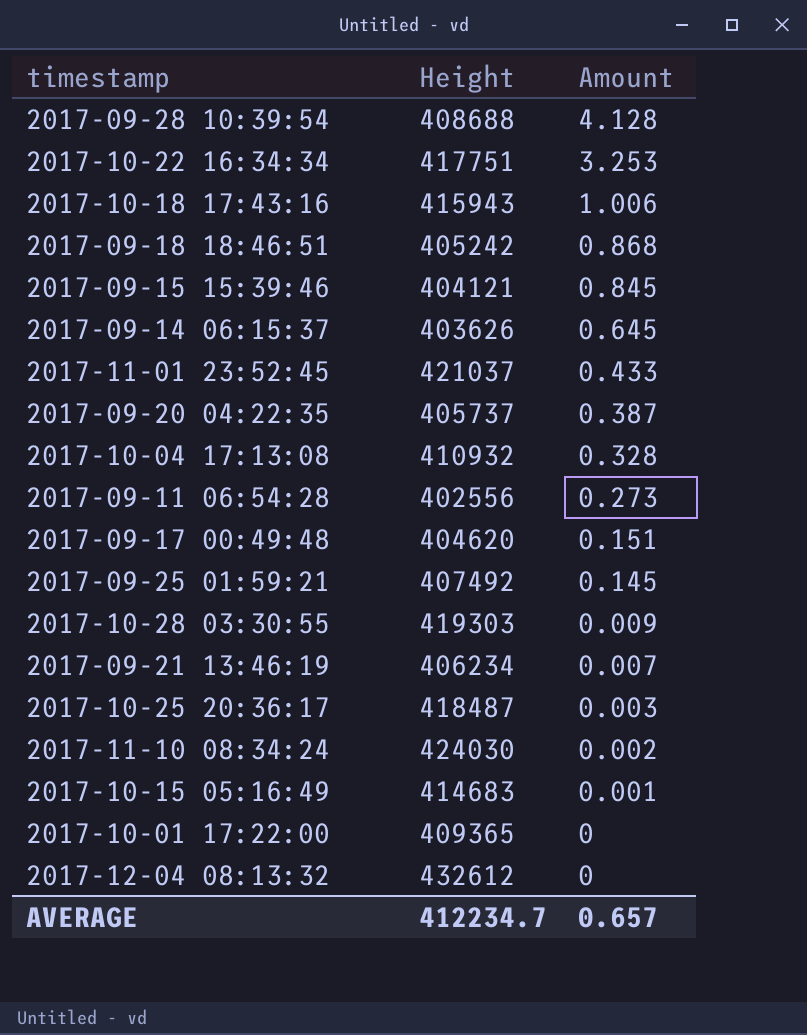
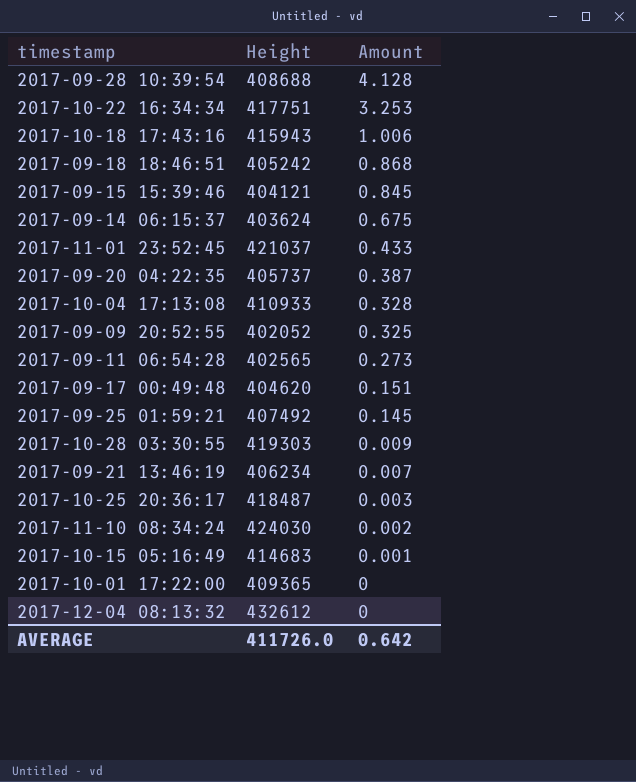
2017-09-14 06:15:37 | Height: 403626 -> 403624
2017-09-14 06:15:37 | Amount: 0.645 -> 0.675
2017-10-04 17:13:08 | Height: 410932 -> 410933
row 2017-09-09 20:52:55: none -> 402052 | 0.325
2017-09-11 06:54:28 | Height: 402556 -> 402565
AVERAGE | Height: 412234.7 -> 411726.0
AVERAGE | Amount: 0.657 -> 0.642

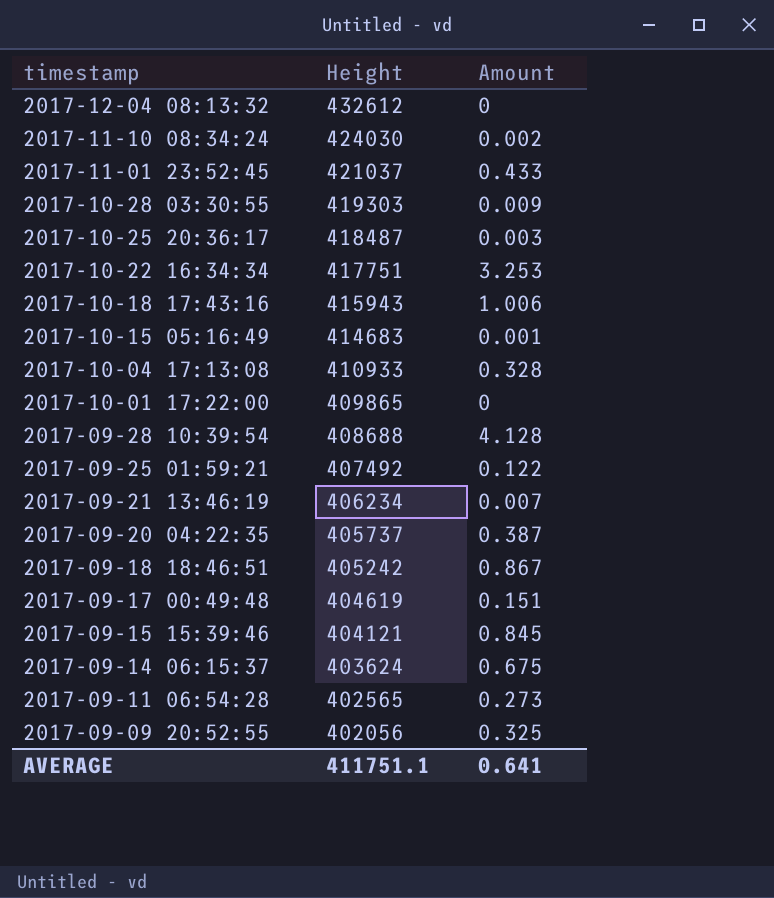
row order: Amount descending -> timestamp descending
2017-10-01 17:22:00 | Height: 409365 -> 409865
2017-09-25 01:59:21 | Amount: 0.145 -> 0.122
2017-09-18 18:46:51 | Amount: 0.868 -> 0.867
2017-09-17 00:49:48 | Height: 404620 -> 404619
2017-09-09 20:52:55 | Height: 402052 -> 402056
AVERAGE | Height: 411726.0 -> 411751.1
AVERAGE | Amount: 0.642 -> 0.641

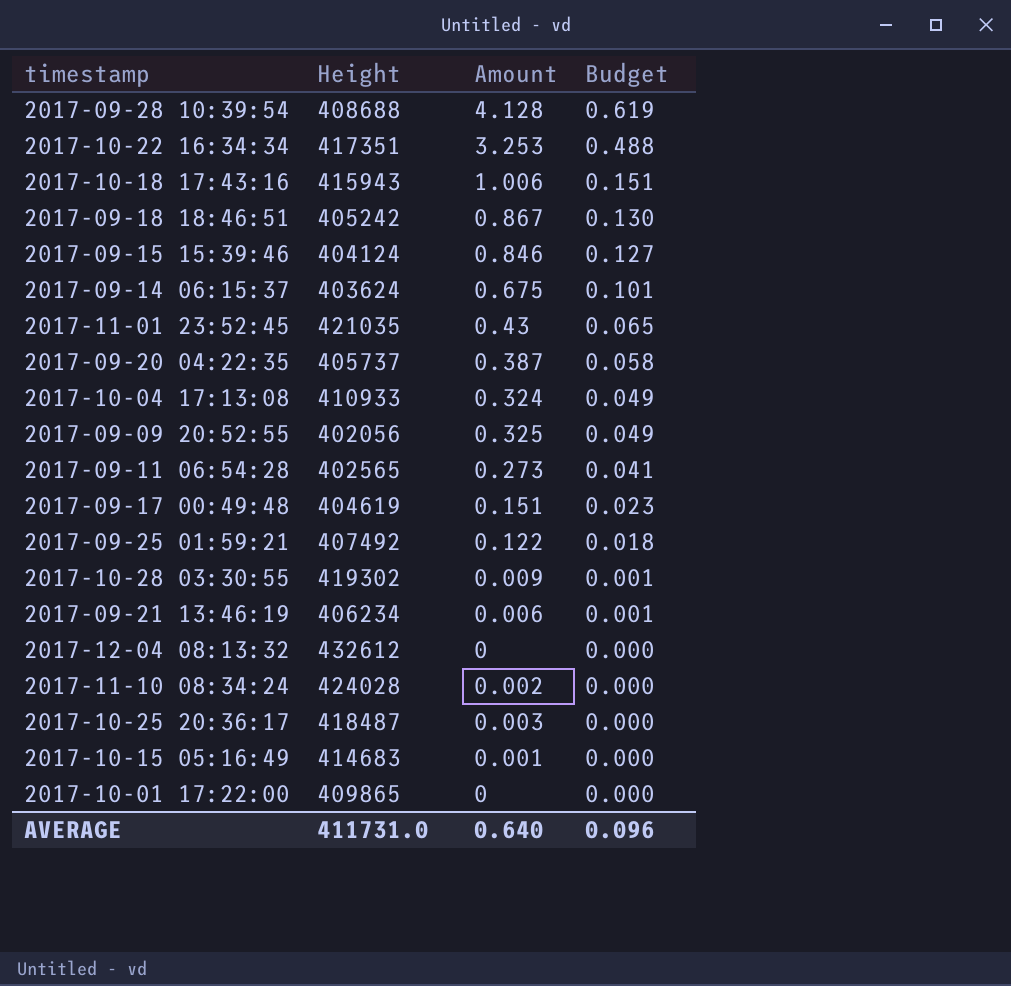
row order: timestamp descending -> Budget descending
column Budget | formula: none -> [Amount] * 0.15
2017-10-22 16:34:34 | Height: 417751 -> 417351
2017-09-15 15:39:46 | Height: 404121 -> 404124
2017-09-15 15:39:46 | Amount: 0.845 -> 0.846
2017-11-01 23:52:45 | Height: 421037 -> 421035
2017-11-01 23:52:45 | Amount: 0.433 -> 0.43
2017-10-04 17:13:08 | Amount: 0.328 -> 0.324
2017-10-28 03:30:55 | Height: 419303 -> 419302
2017-09-21 13:46:19 | Amount: 0.007 -> 0.006
2017-11-10 08:34:24 | Height: 424030 -> 424028
AVERAGE | Height: 411751.1 -> 411731.0
AVERAGE | Amount: 0.641 -> 0.640

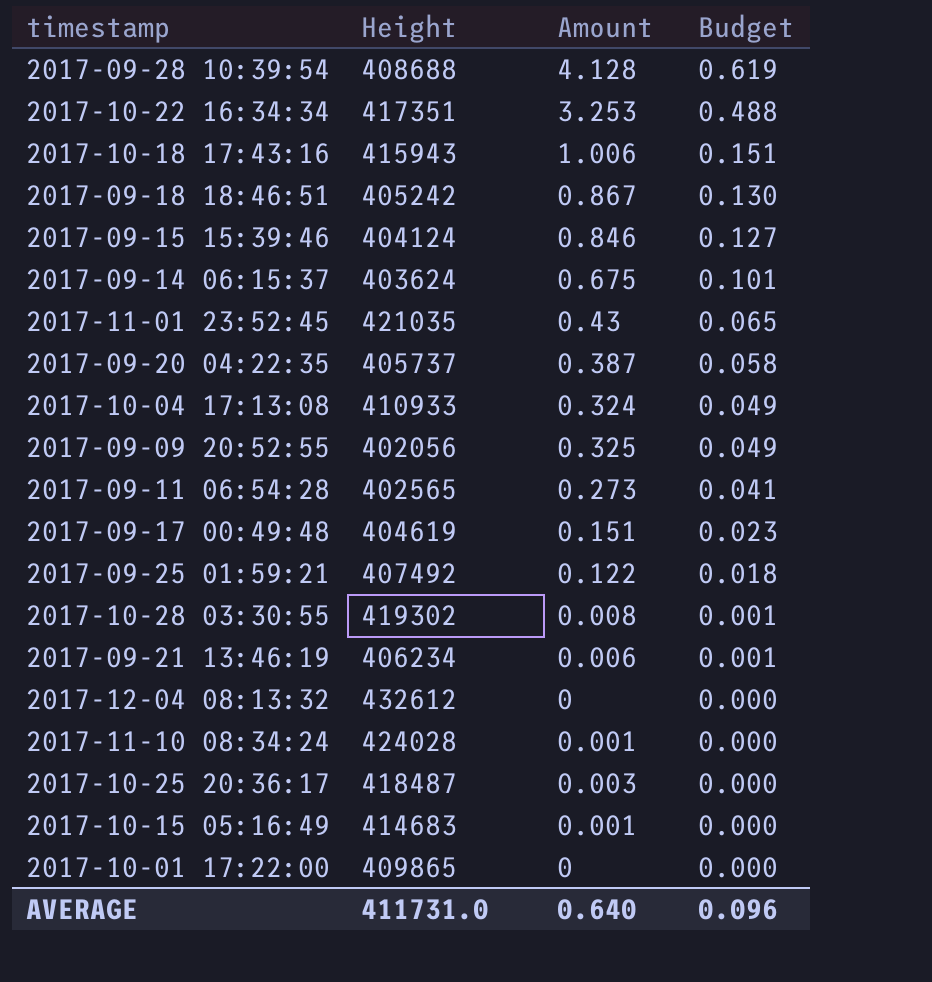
2017-10-28 03:30:55 | Amount: 0.009 -> 0.008
2017-11-10 08:34:24 | Amount: 0.002 -> 0.001

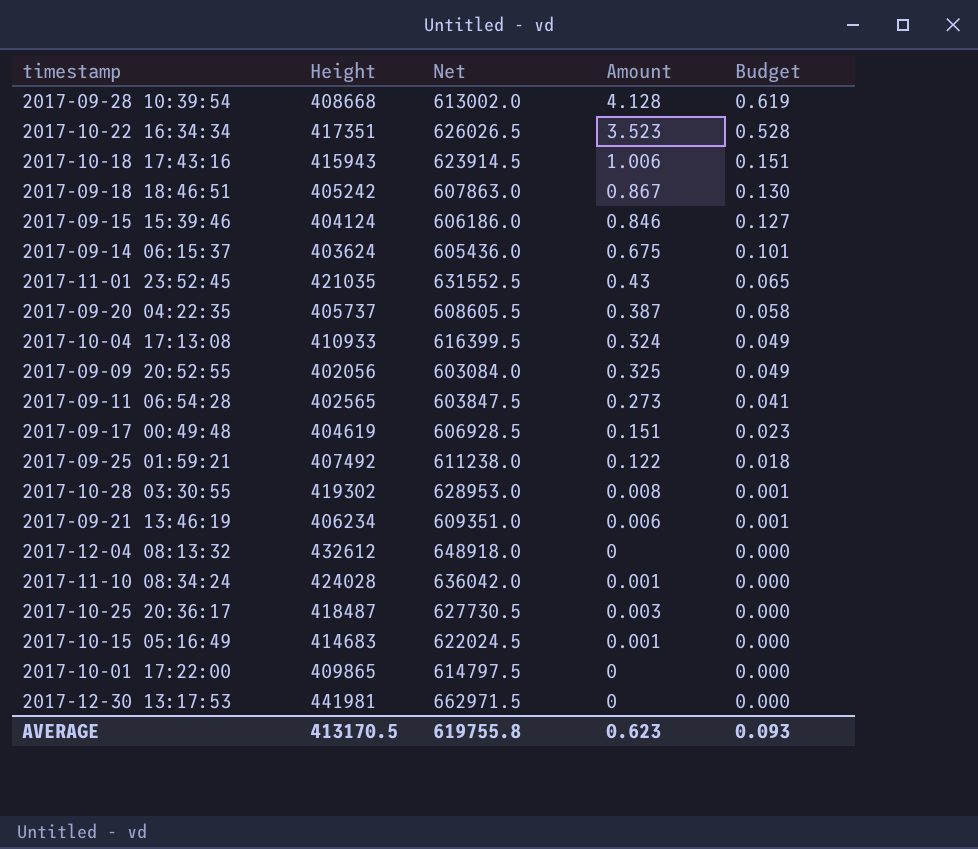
column Net | formula: none -> [Height] * 1.5
2017-09-28 10:39:54 | Height: 408688 -> 408668
2017-10-22 16:34:34 | Amount: 3.253 -> 3.523
2017-10-22 16:34:34 | Budget: 0.488 -> 0.528
row 2017-12-30 13:17:53: none -> 441981 | 662971.5 | 0 | 0.000
AVERAGE | Height: 411731.0 -> 413170.5
AVERAGE | Amount: 0.640 -> 0.623
AVERAGE | Budget: 0.096 -> 0.093

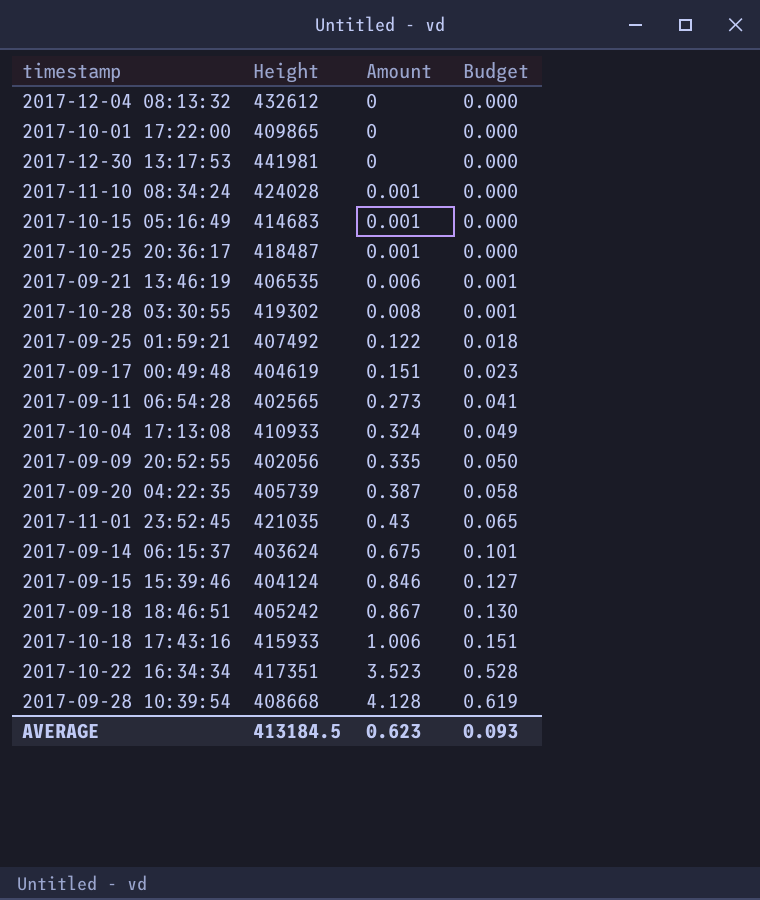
row order: Budget descending -> Amount ascending
column Net | formula: [Height] * 1.5 -> none
2017-10-25 20:36:17 | Amount: 0.003 -> 0.001
2017-09-21 13:46:19 | Height: 406234 -> 406535
2017-09-09 20:52:55 | Amount: 0.325 -> 0.335
2017-09-09 20:52:55 | Budget: 0.049 -> 0.050
2017-09-20 04:22:35 | Height: 405737 -> 405739
2017-10-18 17:43:16 | Height: 415943 -> 415933
AVERAGE | Height: 413170.5 -> 413184.5

